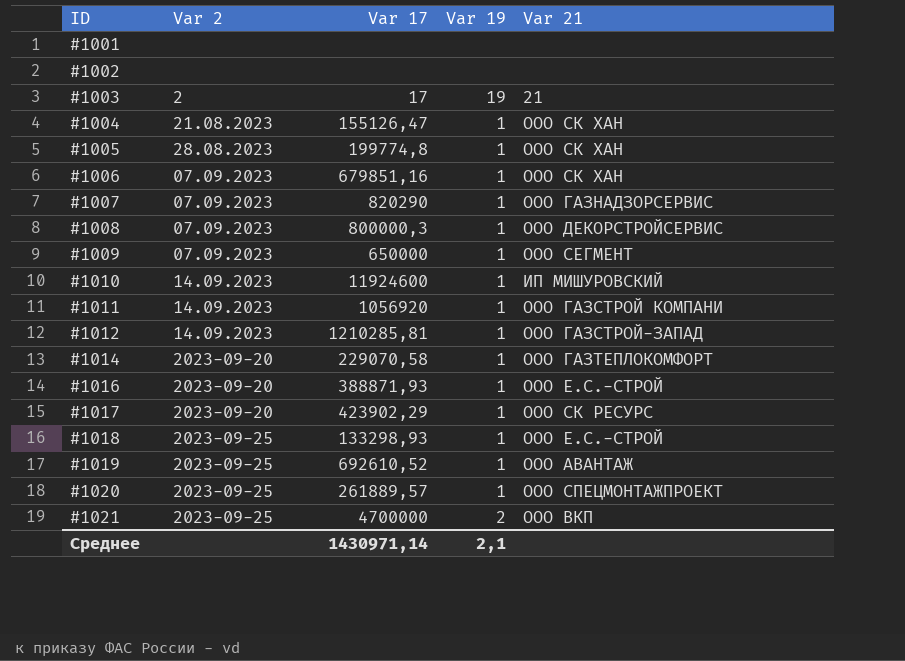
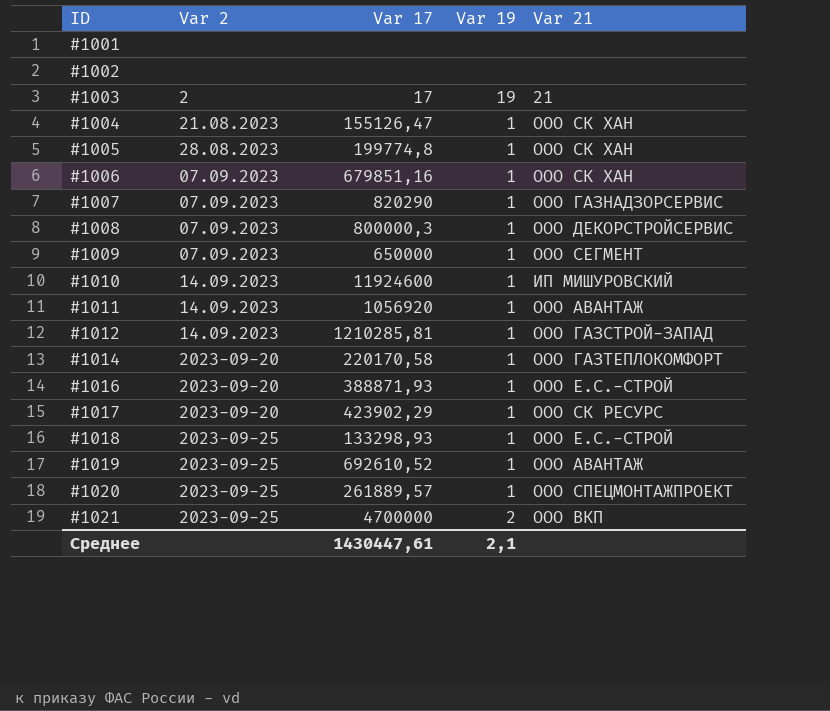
#1011 | Var 21: ООО ГАЗСТРОЙ КОМПАНИ -> ООО АВАНТАЖ
#1014 | Var 17: 229070,58 -> 220170,58
Среднее | Var 17: 1430971,14 -> 1430447,61

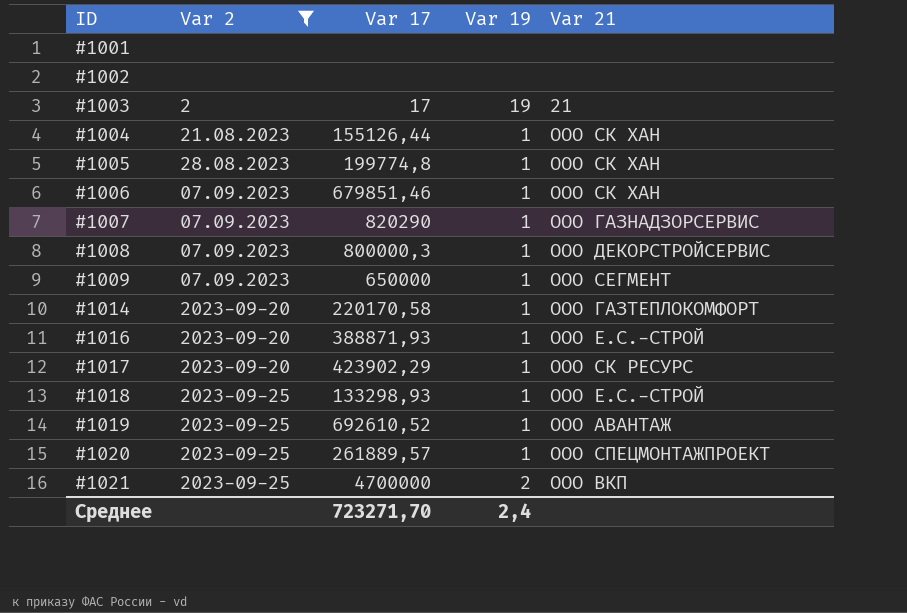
filter: none -> Var 2 != 14.09.2023
#1004 | Var 17: 155126,47 -> 155126,44
#1006 | Var 17: 679851,16 -> 679851,46
Среднее | Var 17: 1430447,61 -> 723271,70
Среднее | Var 19: 2,1 -> 2,4

